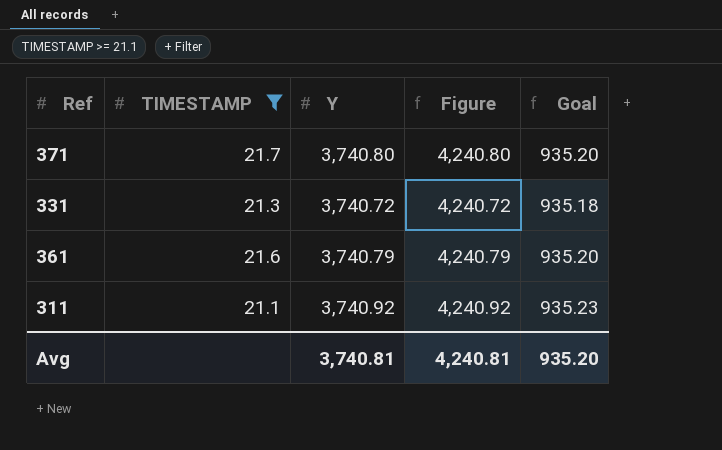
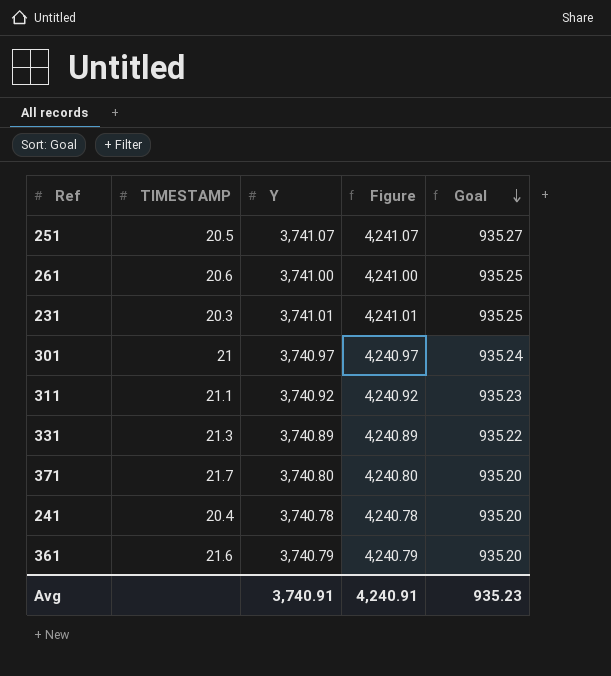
filter: TIMESTAMP >= 21.1 -> none
row order: none -> Goal descending
331 | Y: 3,740.72 -> 3,740.89
331 | Figure: 4,240.72 -> 4,240.89
331 | Goal: 935.18 -> 935.22
Avg | Y: 3,740.81 -> 3,740.91
Avg | Figure: 4,240.81 -> 4,240.91
Avg | Goal: 935.20 -> 935.23

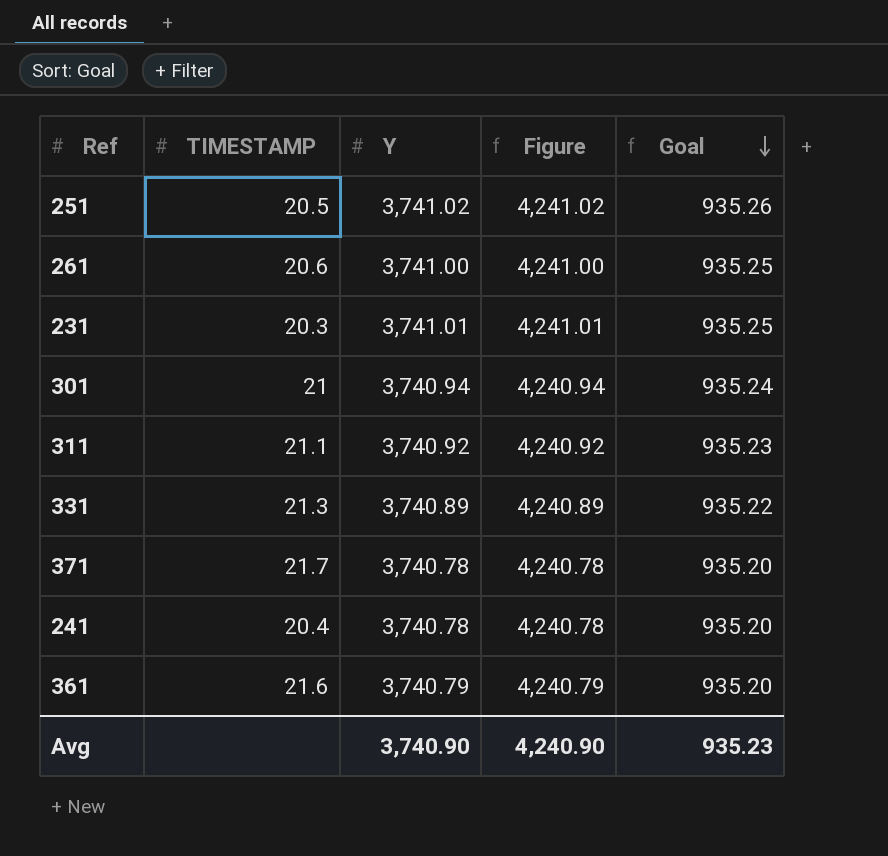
251 | Y: 3,741.07 -> 3,741.02
251 | Figure: 4,241.07 -> 4,241.02
251 | Goal: 935.27 -> 935.26
301 | Y: 3,740.97 -> 3,740.94
301 | Figure: 4,240.97 -> 4,240.94
371 | Y: 3,740.80 -> 3,740.78
371 | Figure: 4,240.80 -> 4,240.78
Avg | Y: 3,740.91 -> 3,740.90
Avg | Figure: 4,240.91 -> 4,240.90

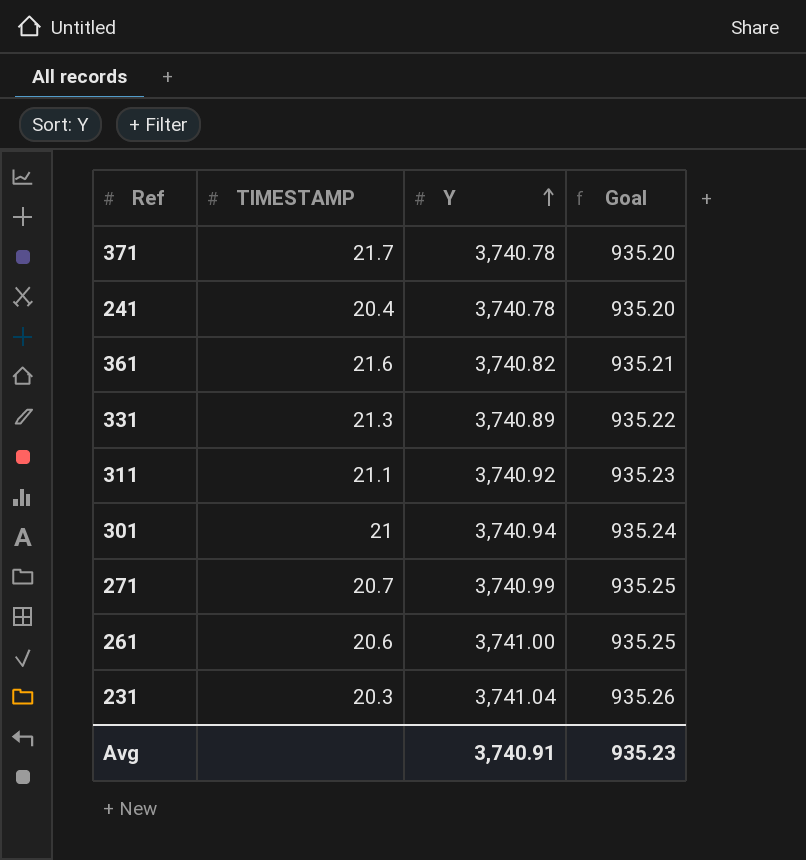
row order: Goal descending -> Y ascending
column Figure | formula: [Y] + 500 -> none
row 251: 20.5 | 3,741.02 | 4,241.02 | 935.26 -> none
361 | Y: 3,740.79 -> 3,740.82
361 | Goal: 935.20 -> 935.21
row 271: none -> 20.7 | 3,740.99 | 935.25
231 | Y: 3,741.01 -> 3,741.04
231 | Goal: 935.25 -> 935.26
Avg | Y: 3,740.90 -> 3,740.91

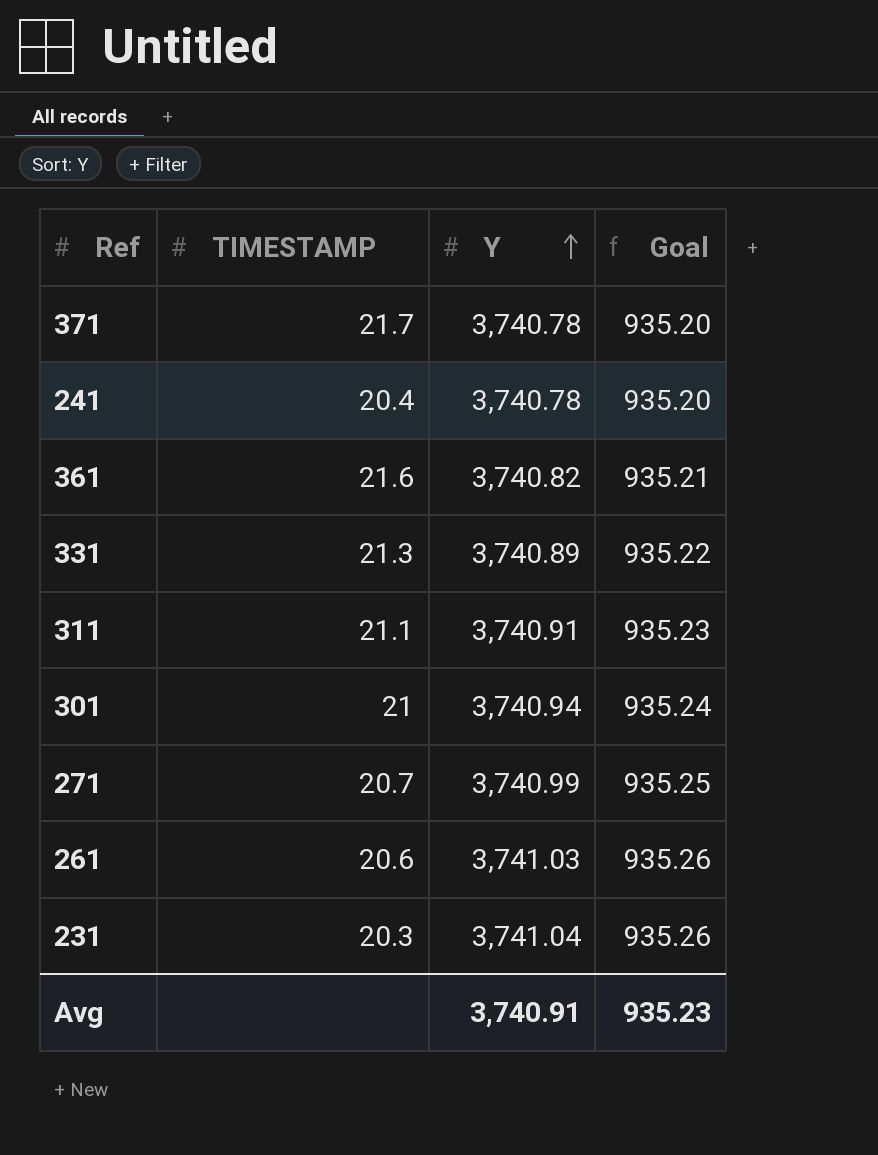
311 | Y: 3,740.92 -> 3,740.91
261 | Y: 3,741.00 -> 3,741.03
261 | Goal: 935.25 -> 935.26

